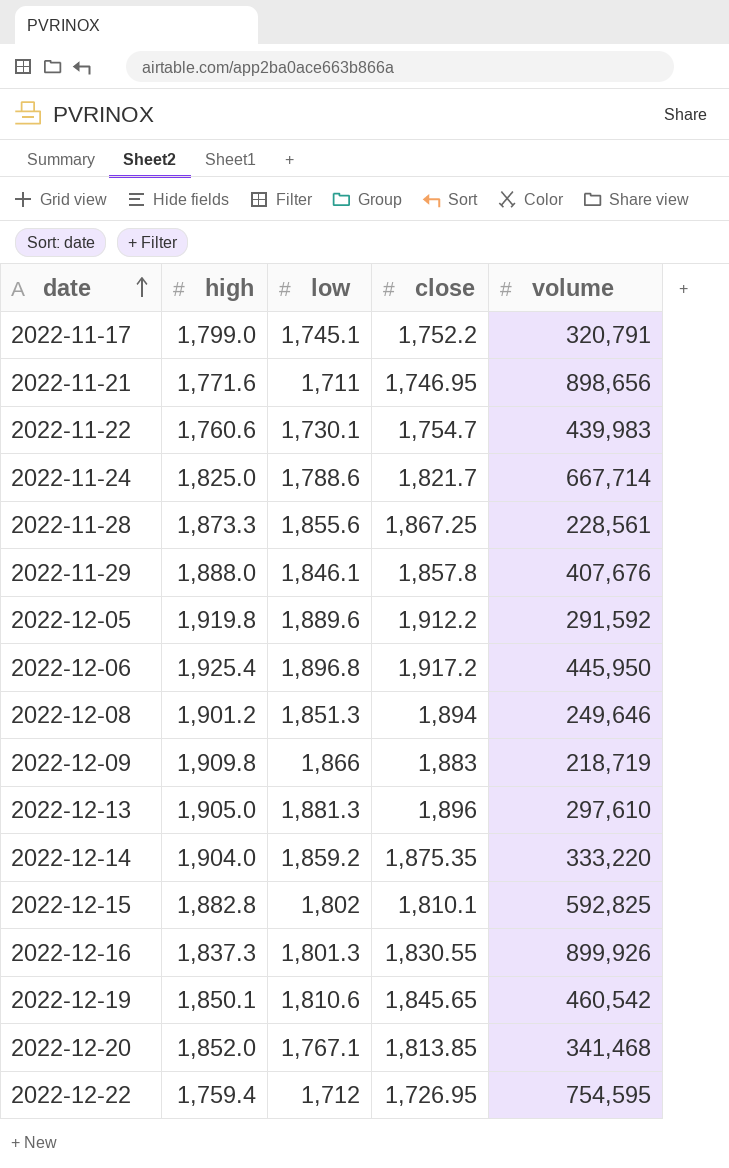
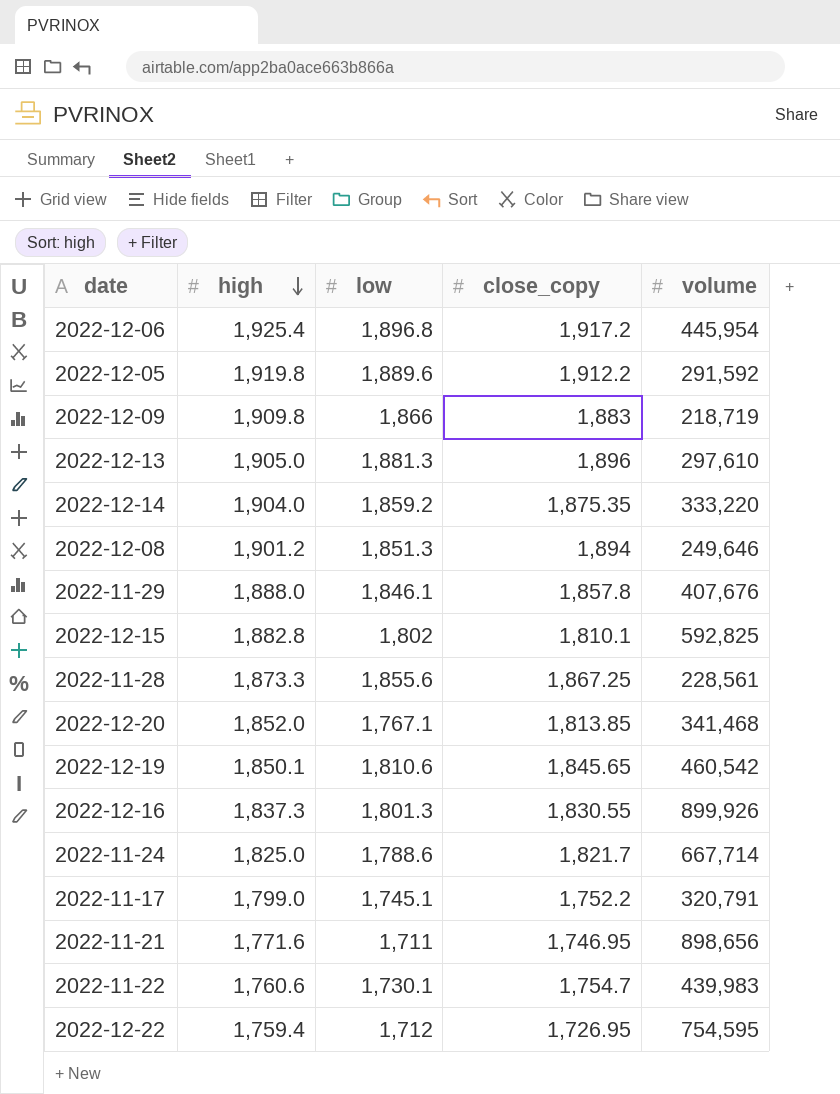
row order: date ascending -> high descending
column name: close -> close_copy
2022-12-06 | volume: 445,950 -> 445,954

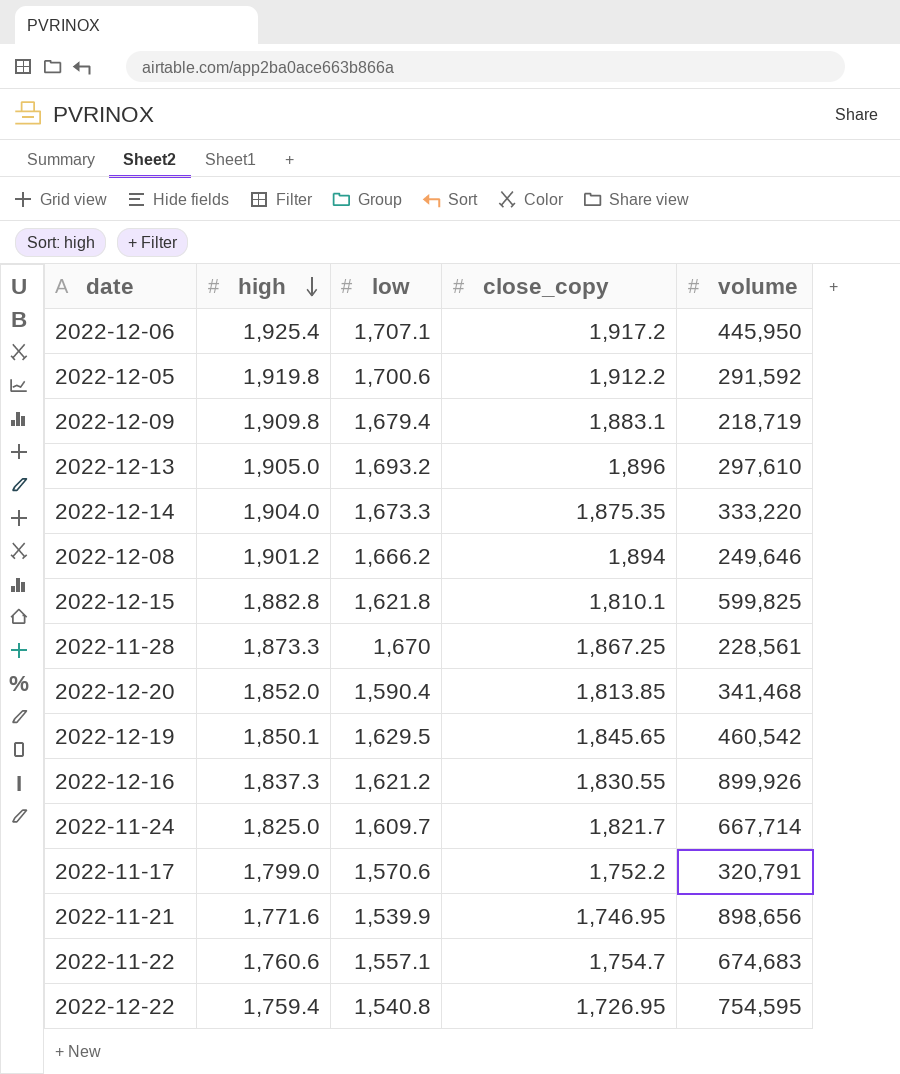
row 2022-11-29: 1,888.0 | 1,846.1 | 1,857.8 | 407,676 -> none
2022-12-06 | low: 1,896.8 -> 1,707.1
2022-12-06 | volume: 445,954 -> 445,950
2022-12-05 | low: 1,889.6 -> 1,700.6
2022-12-09 | low: 1,866 -> 1,679.4
2022-12-09 | close_copy: 1,883 -> 1,883.1
2022-12-13 | low: 1,881.3 -> 1,693.2
2022-12-14 | low: 1,859.2 -> 1,673.3
2022-12-08 | low: 1,851.3 -> 1,666.2
2022-12-15 | low: 1,802 -> 1,621.8
2022-12-15 | volume: 592,825 -> 599,825
2022-11-28 | low: 1,855.6 -> 1,670
2022-12-20 | low: 1,767.1 -> 1,590.4
2022-12-19 | low: 1,810.6 -> 1,629.5
2022-12-16 | low: 1,801.3 -> 1,621.2
2022-11-24 | low: 1,788.6 -> 1,609.7
2022-11-17 | low: 1,745.1 -> 1,570.6
2022-11-21 | low: 1,711 -> 1,539.9
2022-11-22 | low: 1,730.1 -> 1,557.1
2022-11-22 | volume: 439,983 -> 674,683
2022-12-22 | low: 1,712 -> 1,540.8

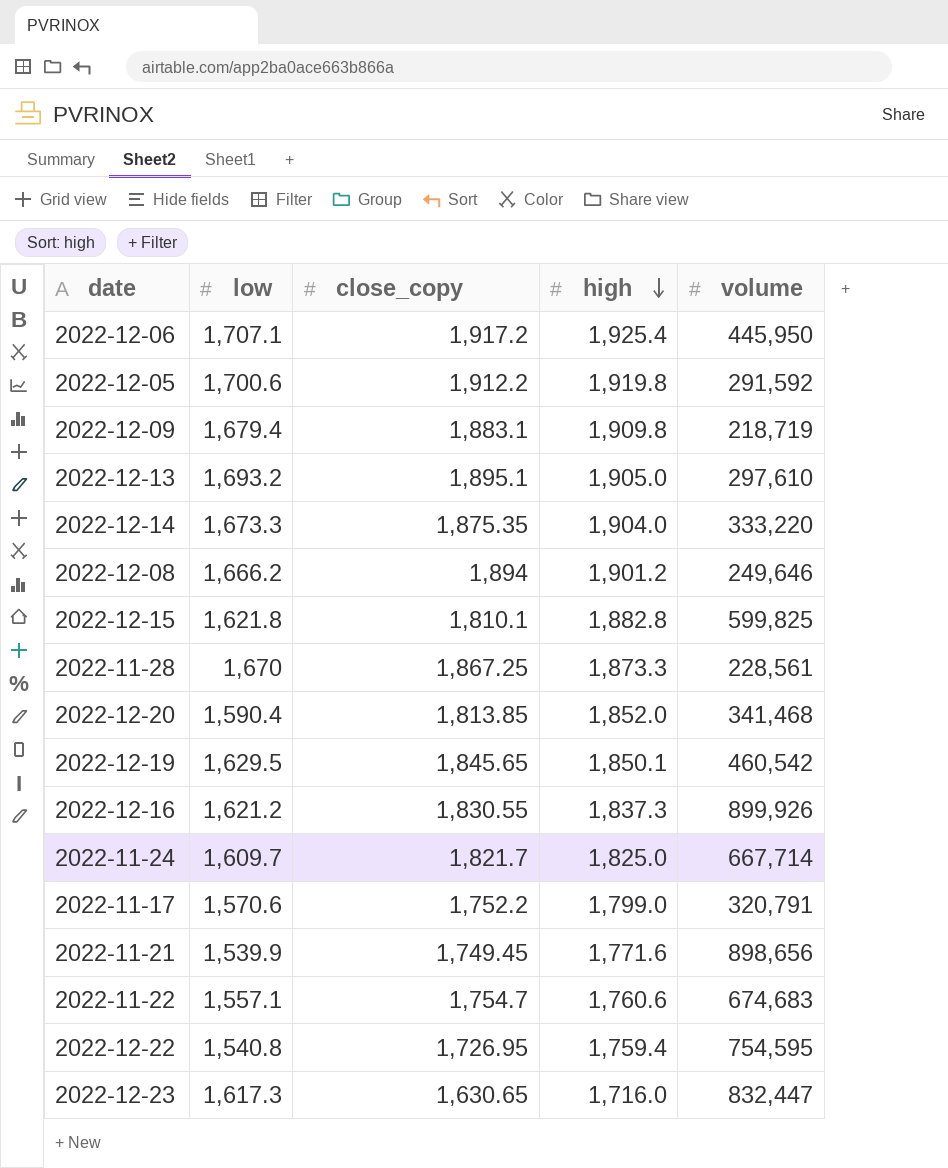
column high | position: 2 -> 4
2022-12-13 | close_copy: 1,896 -> 1,895.1
2022-11-21 | close_copy: 1,746.95 -> 1,749.45
row 2022-12-23: none -> 1,617.3 | 1,630.65 | 1,716.0 | 832,447

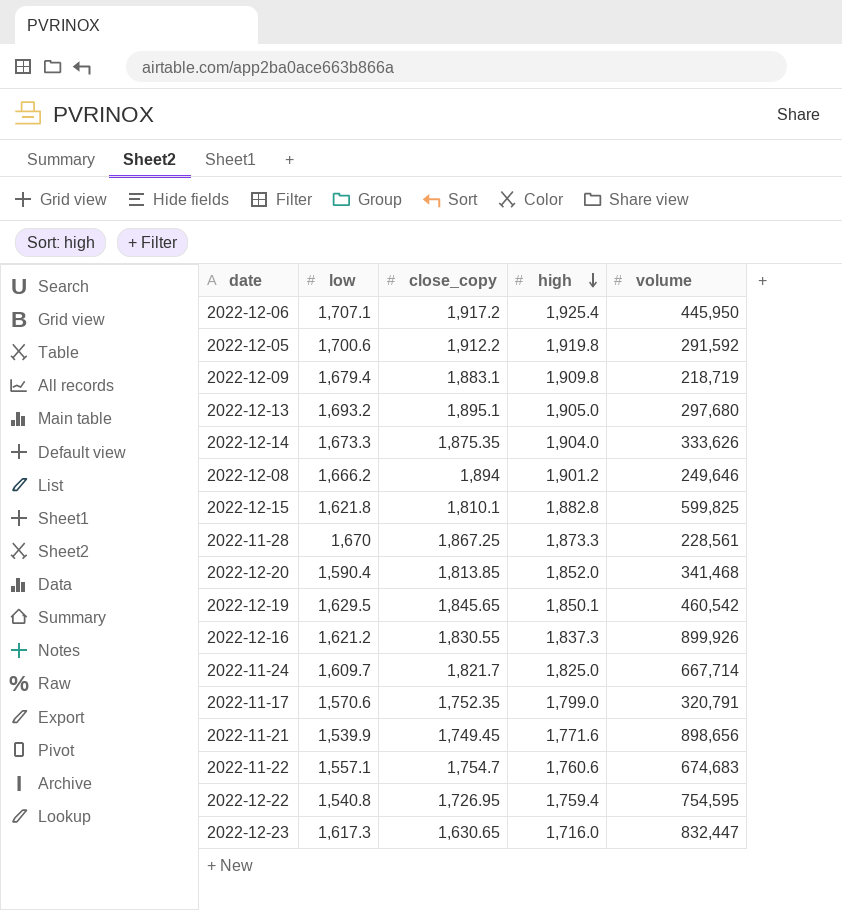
2022-12-13 | volume: 297,610 -> 297,680
2022-12-14 | volume: 333,220 -> 333,626
2022-11-17 | close_copy: 1,752.2 -> 1,752.35

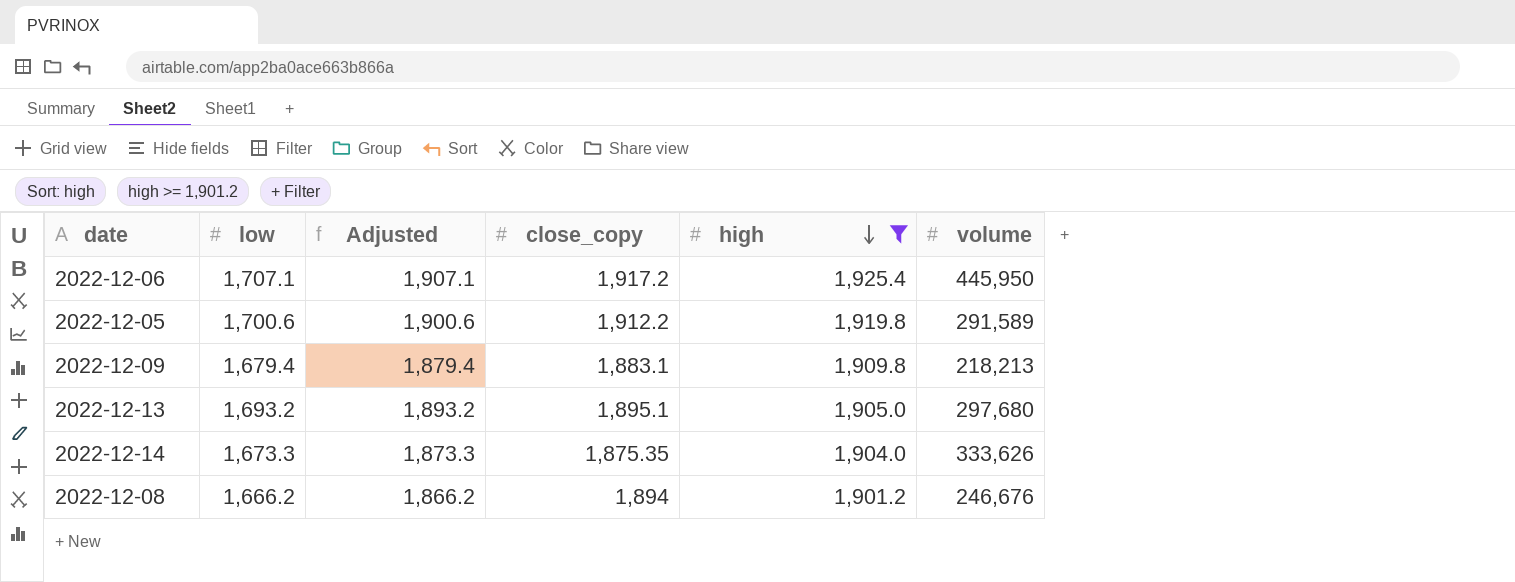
filter: none -> high >= 1,901.2
column Adjusted | formula: none -> [low] + 200
2022-12-05 | volume: 291,592 -> 291,589
2022-12-09 | volume: 218,719 -> 218,213
2022-12-08 | volume: 249,646 -> 246,676

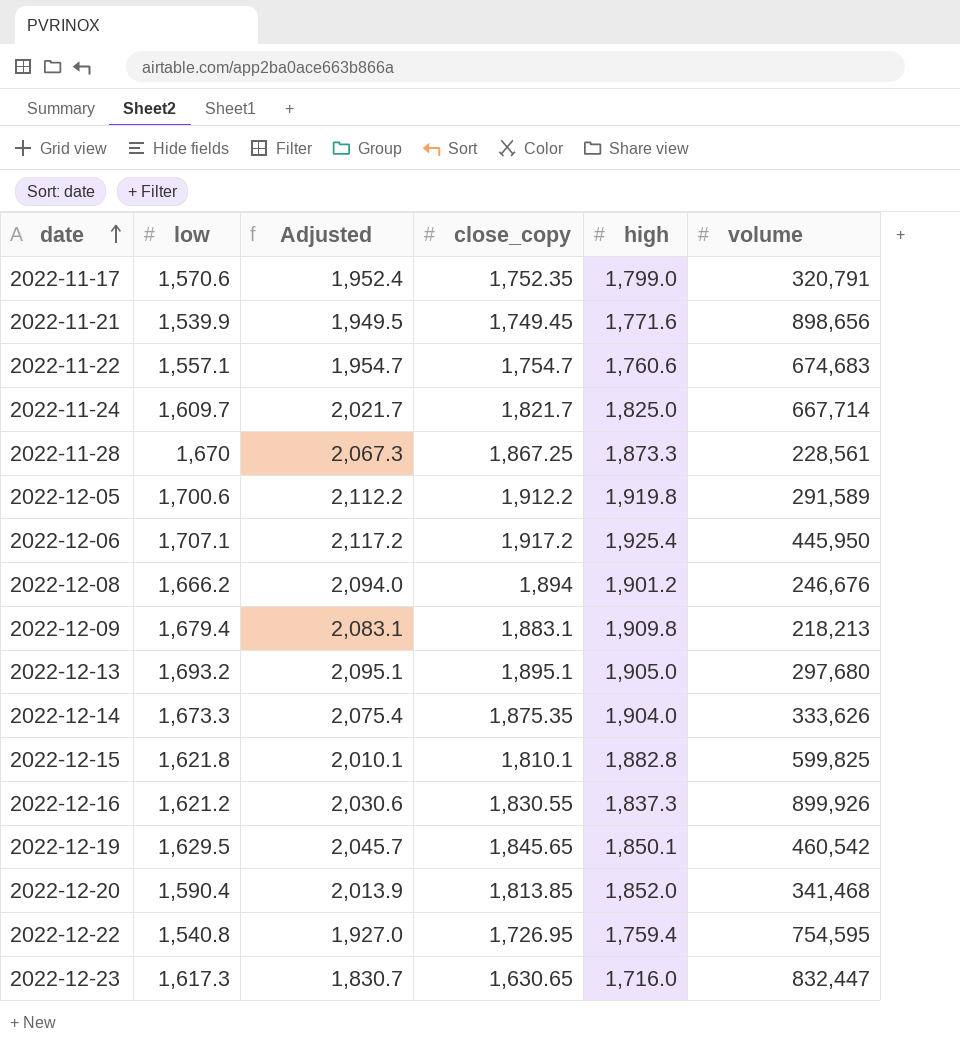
filter: high >= 1,901.2 -> none
row order: high descending -> date ascending
column Adjusted | formula: [low] + 200 -> [close_copy] + 200

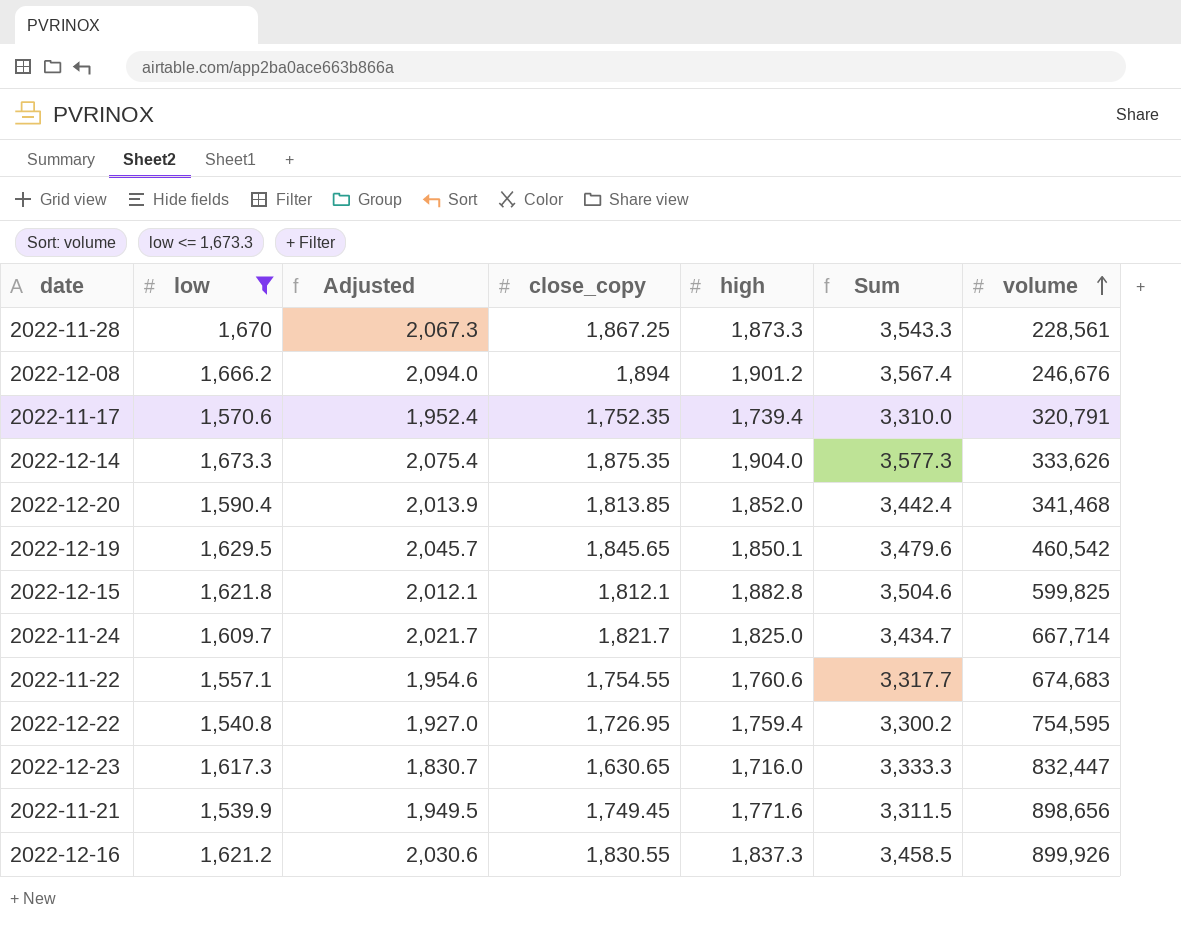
filter: none -> low <= 1,673.3
row order: date ascending -> volume ascending
column Sum | formula: none -> [low] + [high]
2022-11-17 | high: 1,799.0 -> 1,739.4
2022-12-15 | Adjusted: 2,010.1 -> 2,012.1
2022-12-15 | close_copy: 1,810.1 -> 1,812.1
2022-11-22 | Adjusted: 1,954.7 -> 1,954.6
2022-11-22 | close_copy: 1,754.7 -> 1,754.55

